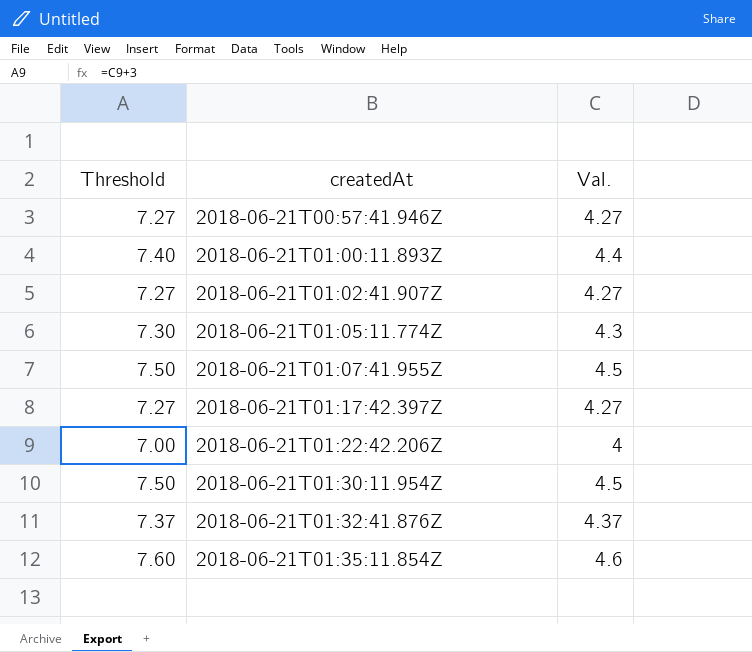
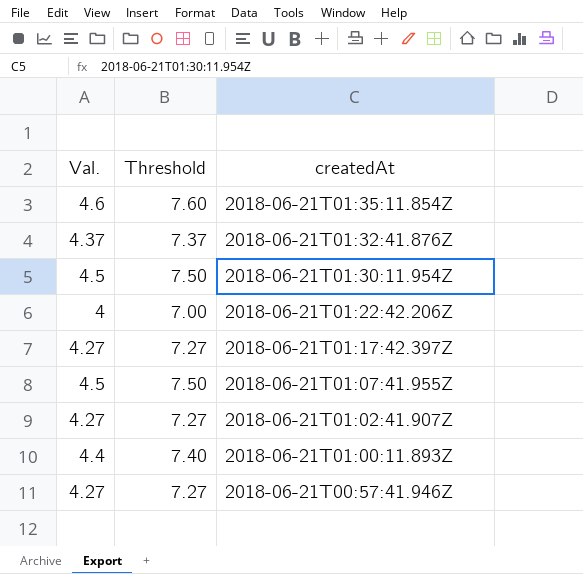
row order: createdAt ascending -> createdAt descending
column Val. | position: 3 -> 1
row 2018-06-21T01:05:11.774Z: 7.30 | 4.3 -> none

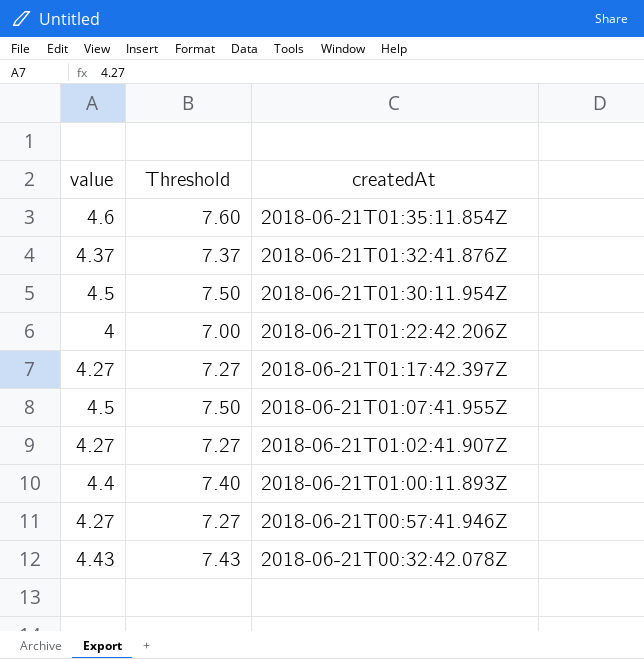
column name: Val. -> value
row 2018-06-21T00:32:42.078Z: none -> 4.43 | 7.43

